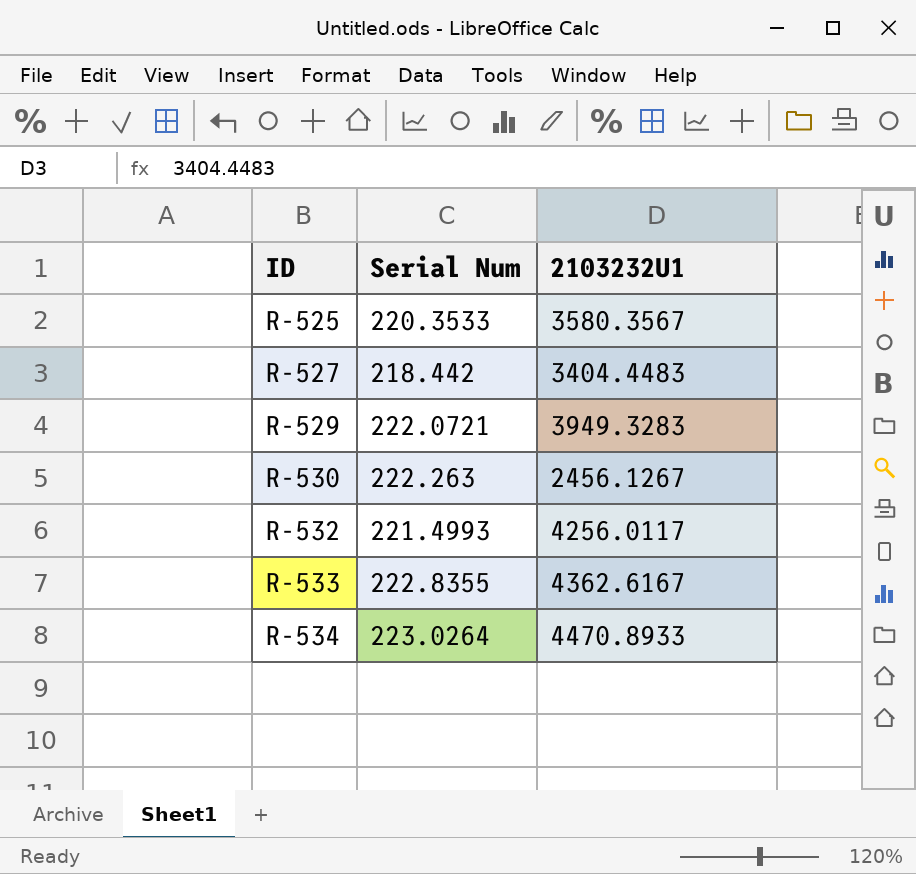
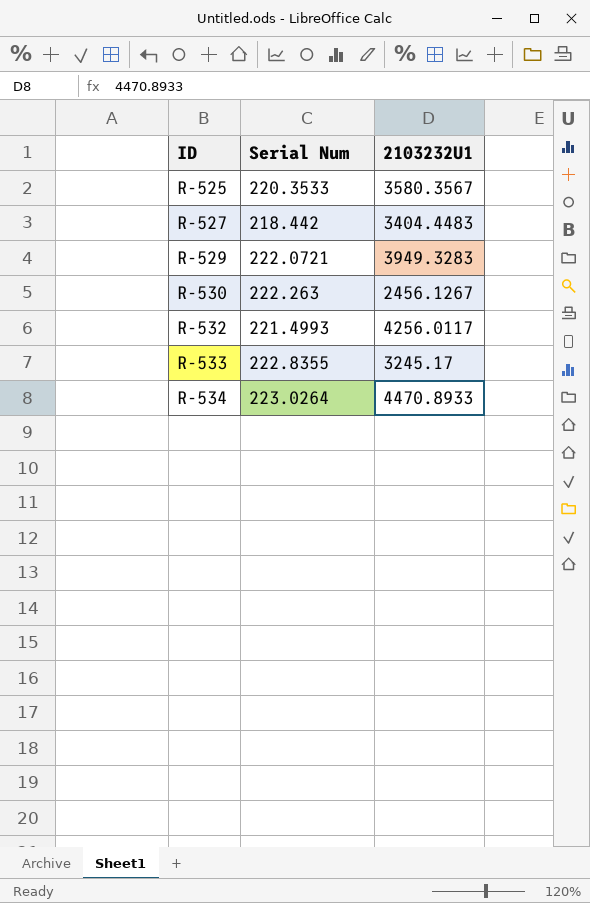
R-533 | 2103232U1: 4362.6167 -> 3245.17

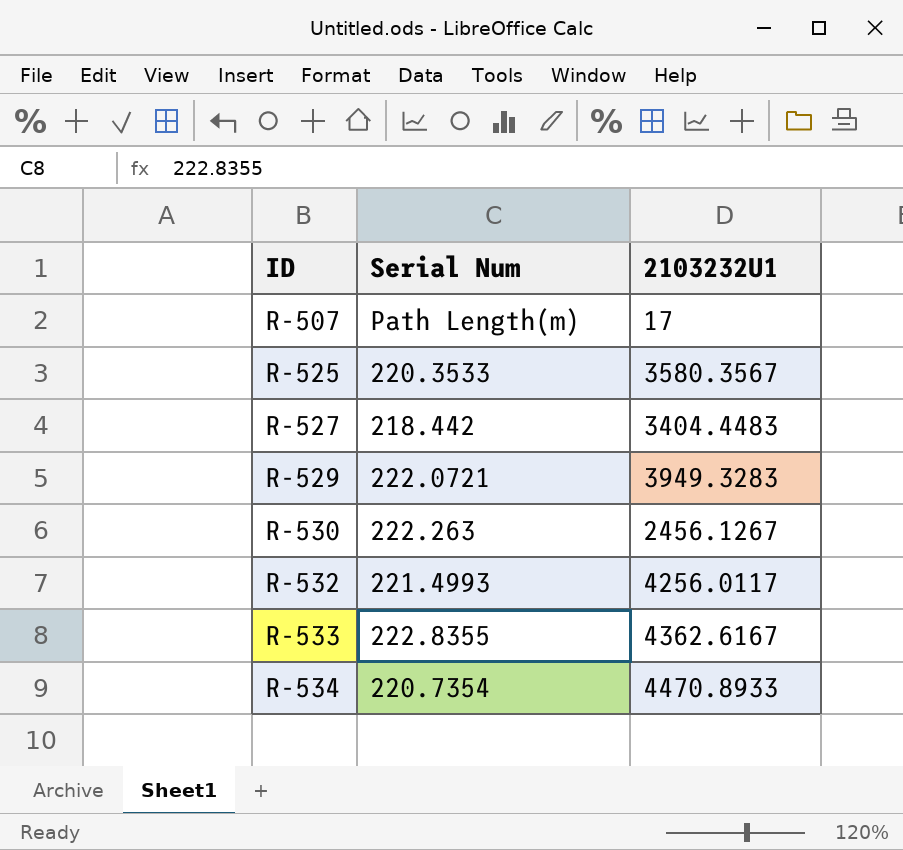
row R-507: none -> Path Length(m) | 17
R-533 | 2103232U1: 3245.17 -> 4362.6167
R-534 | Serial Num: 223.0264 -> 220.7354

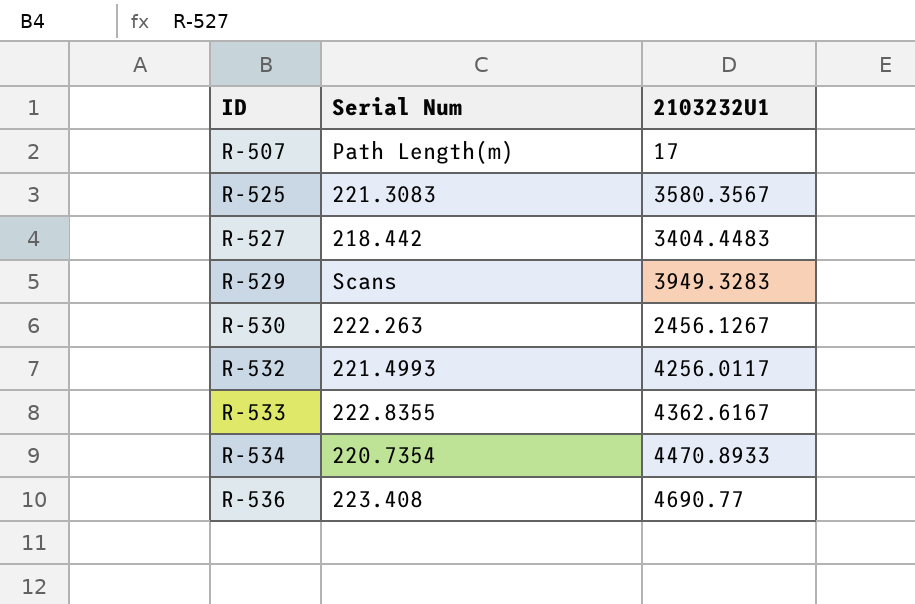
R-525 | Serial Num: 220.3533 -> 221.3083
R-529 | Serial Num: 222.0721 -> Scans
row R-536: none -> 223.408 | 4690.77

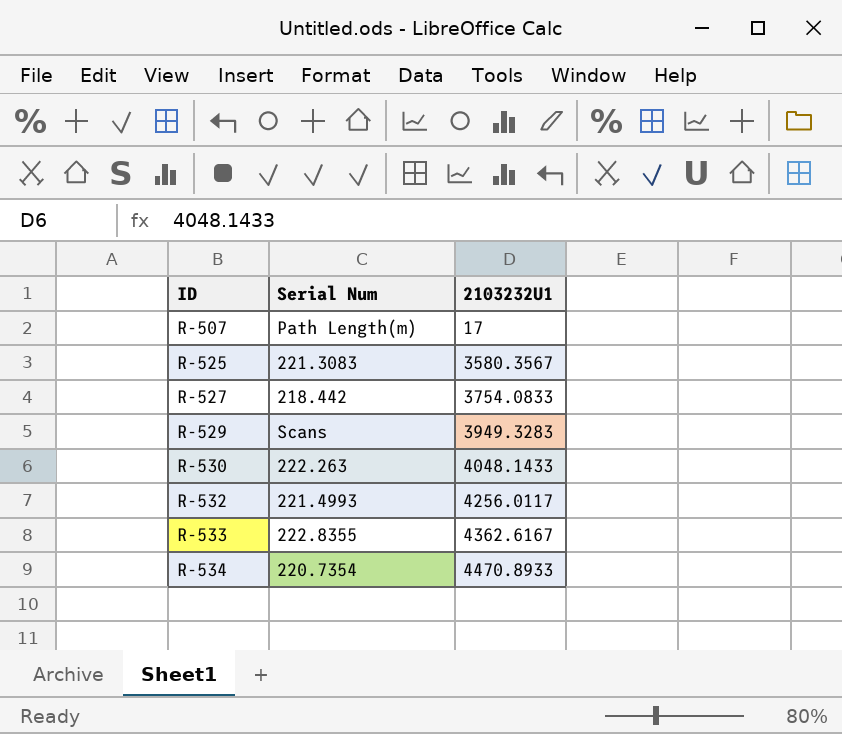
row R-536: 223.408 | 4690.77 -> none
R-527 | 2103232U1: 3404.4483 -> 3754.0833
R-530 | 2103232U1: 2456.1267 -> 4048.1433

